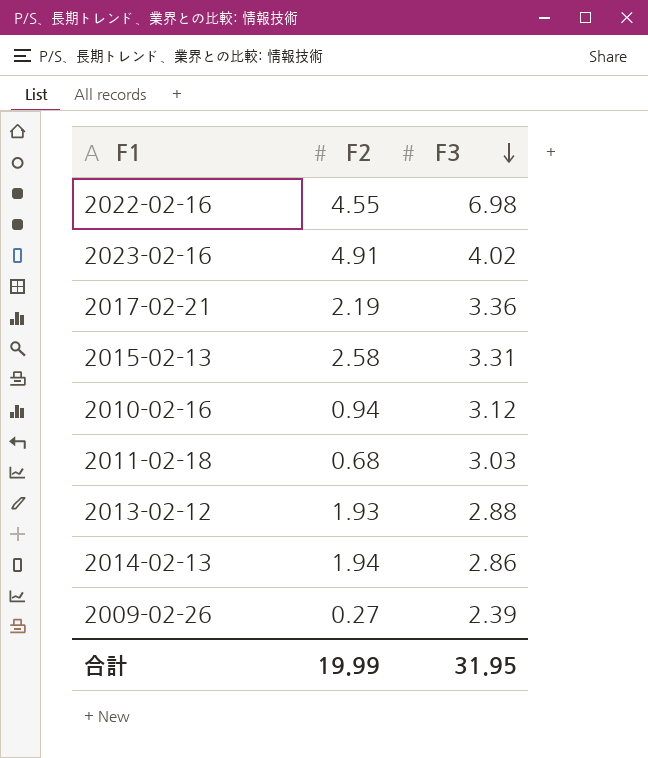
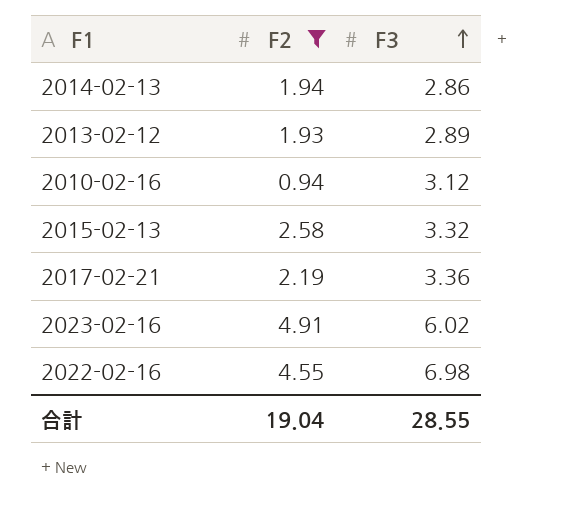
filter: none -> F2 >= 0.94
row order: F3 descending -> F3 ascending
2013-02-12 | F3: 2.88 -> 2.89
2015-02-13 | F3: 3.31 -> 3.32
2023-02-16 | F3: 4.02 -> 6.02
合計 | F2: 19.99 -> 19.04
合計 | F3: 31.95 -> 28.55

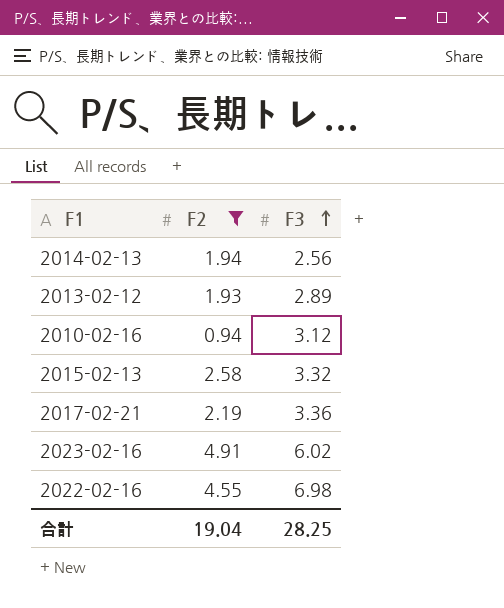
2014-02-13 | F3: 2.86 -> 2.56
合計 | F3: 28.55 -> 28.25

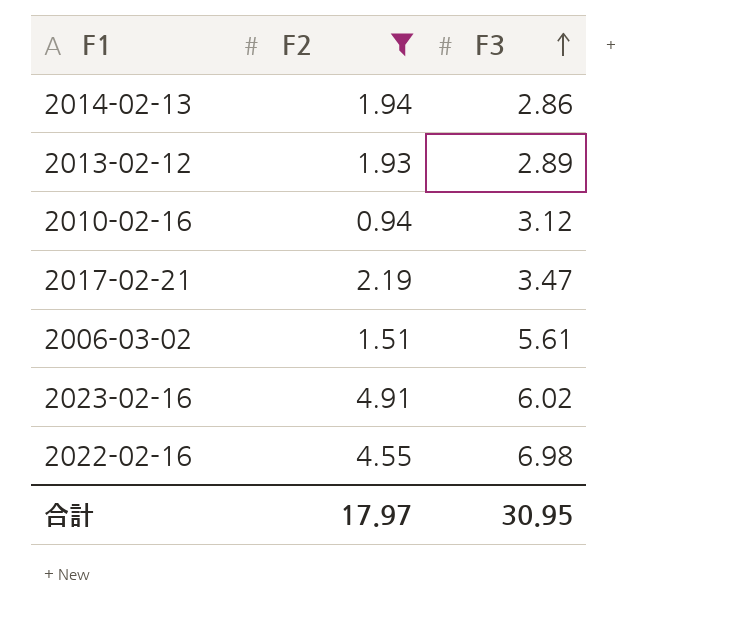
row 2015-02-13: 2.58 | 3.32 -> none
2014-02-13 | F3: 2.56 -> 2.86
2017-02-21 | F3: 3.36 -> 3.47
row 2006-03-02: none -> 1.51 | 5.61
合計 | F2: 19.04 -> 17.97
合計 | F3: 28.25 -> 30.95

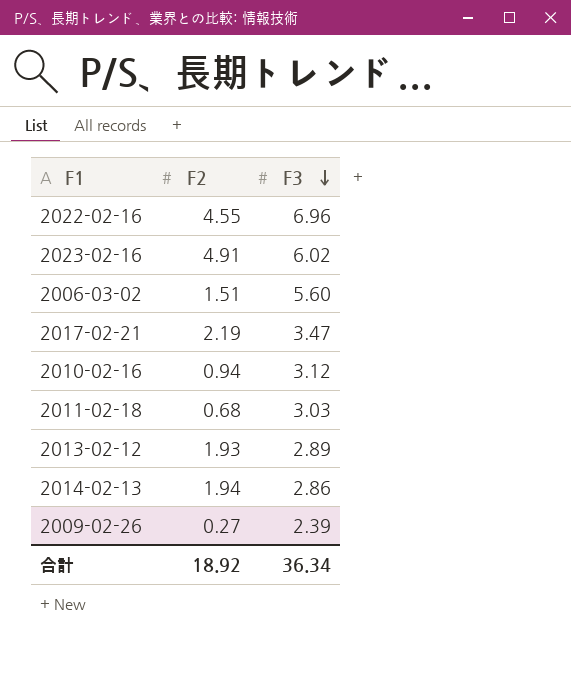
filter: F2 >= 0.94 -> none
row order: F3 ascending -> F3 descending
2022-02-16 | F3: 6.98 -> 6.96
2006-03-02 | F3: 5.61 -> 5.60
合計 | F2: 17.97 -> 18.92
合計 | F3: 30.95 -> 36.34

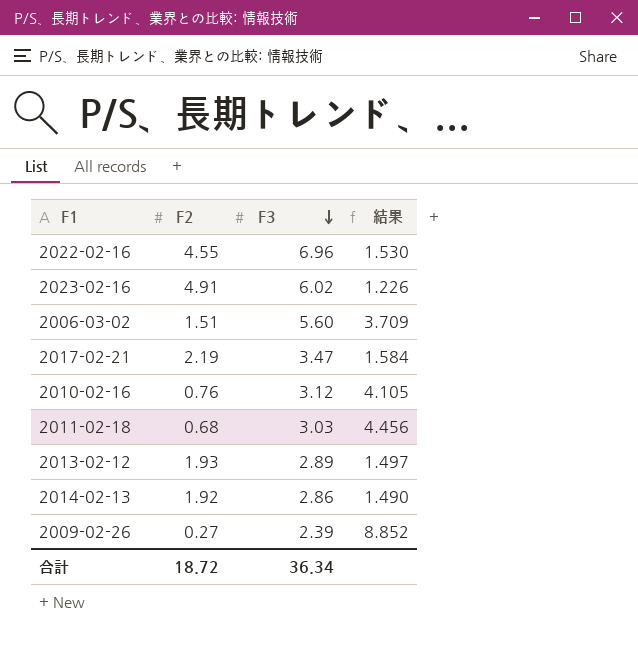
column 結果 | formula: none -> [F3] / [F2]
2010-02-16 | F2: 0.94 -> 0.76
2014-02-13 | F2: 1.94 -> 1.92
合計 | F2: 18.92 -> 18.72

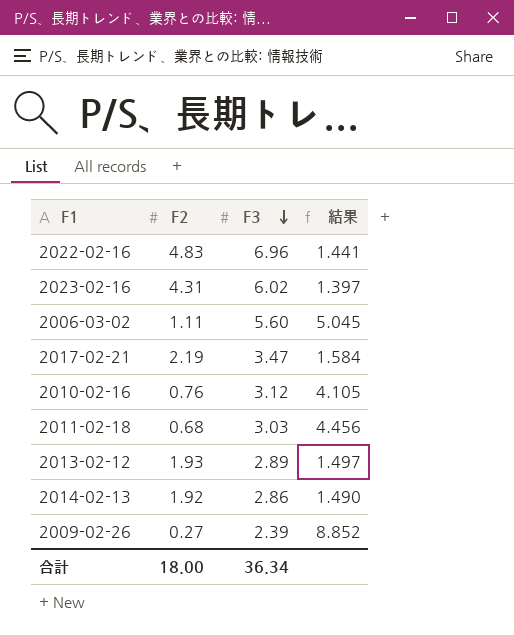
2022-02-16 | F2: 4.55 -> 4.83
2022-02-16 | 結果: 1.530 -> 1.441
2023-02-16 | F2: 4.91 -> 4.31
2023-02-16 | 結果: 1.226 -> 1.397
2006-03-02 | F2: 1.51 -> 1.11
2006-03-02 | 結果: 3.709 -> 5.045
合計 | F2: 18.72 -> 18.00

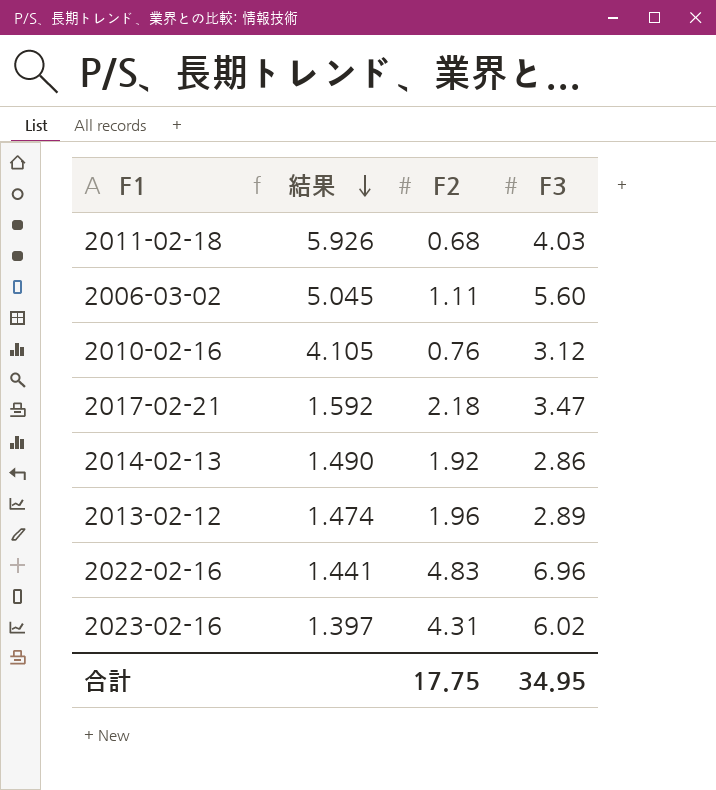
row order: F3 descending -> 結果 descending
column 結果 | position: 4 -> 2
row 2009-02-26: 0.27 | 2.39 | 8.852 -> none
2011-02-18 | 結果: 4.456 -> 5.926
2011-02-18 | F3: 3.03 -> 4.03
2017-02-21 | 結果: 1.584 -> 1.592
2017-02-21 | F2: 2.19 -> 2.18
2013-02-12 | 結果: 1.497 -> 1.474
2013-02-12 | F2: 1.93 -> 1.96
合計 | F2: 18.00 -> 17.75
合計 | F3: 36.34 -> 34.95

